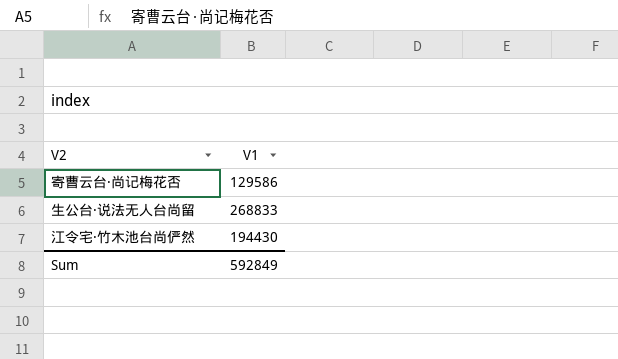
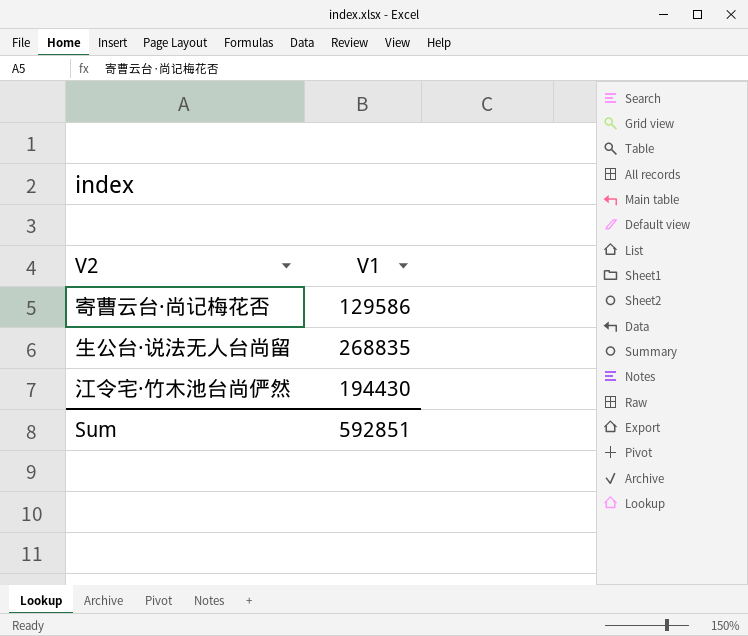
生公台·说法无人台尚留 | V1: 268833 -> 268835
Sum | V1: 592849 -> 592851

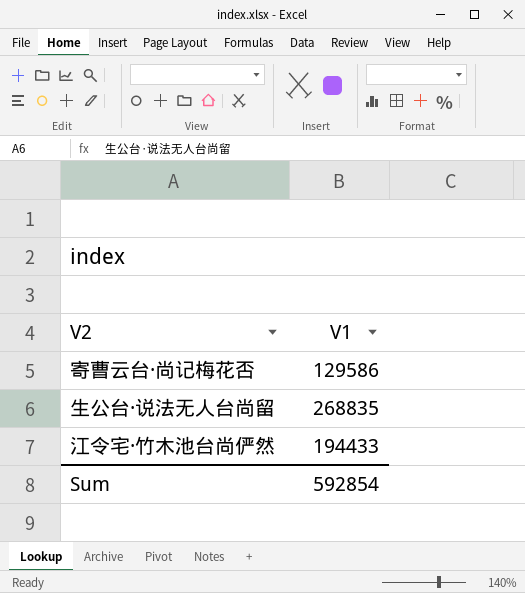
江令宅·竹木池台尚俨然 | V1: 194430 -> 194433
Sum | V1: 592851 -> 592854

